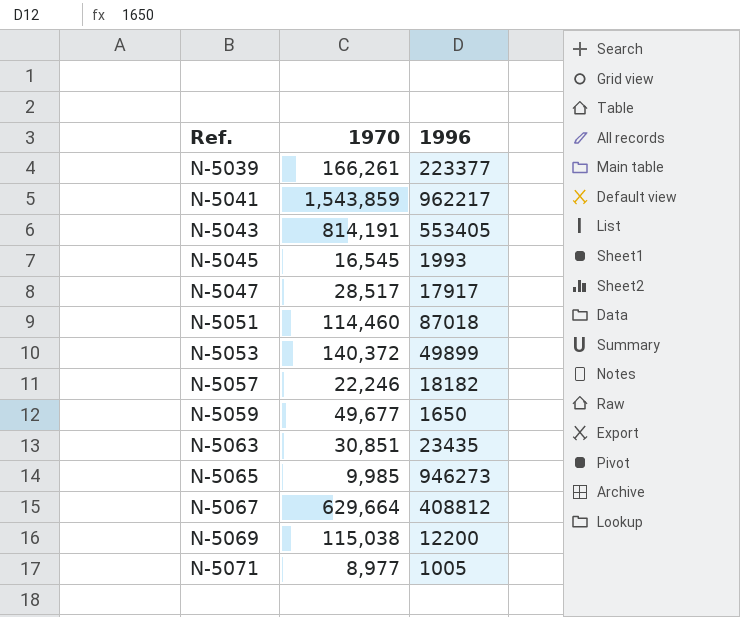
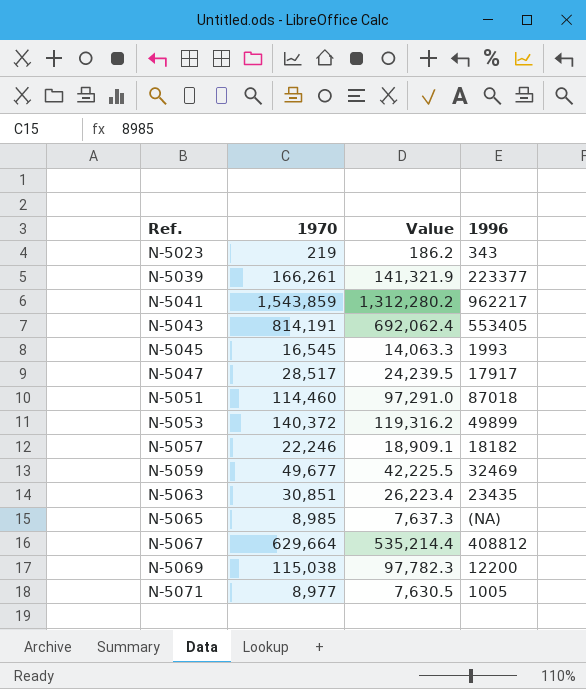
column Value | formula: none -> [1970] * 0.85
row N-5023: none -> 219 | 186.2 | 343
N-5059 | 1996: 1650 -> 32469
N-5065 | 1970: 9,985 -> 8,985
N-5065 | 1996: 946273 -> (NA)

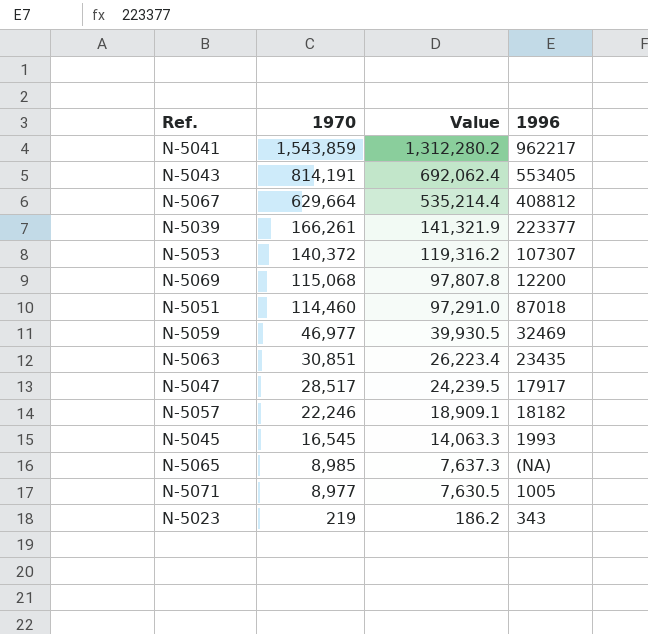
row order: Ref. ascending -> 1970 descending
N-5053 | 1996: 49899 -> 107307
N-5069 | 1970: 115,038 -> 115,068
N-5069 | Value: 97,782.3 -> 97,807.8
N-5059 | 1970: 49,677 -> 46,977
N-5059 | Value: 42,225.5 -> 39,930.5

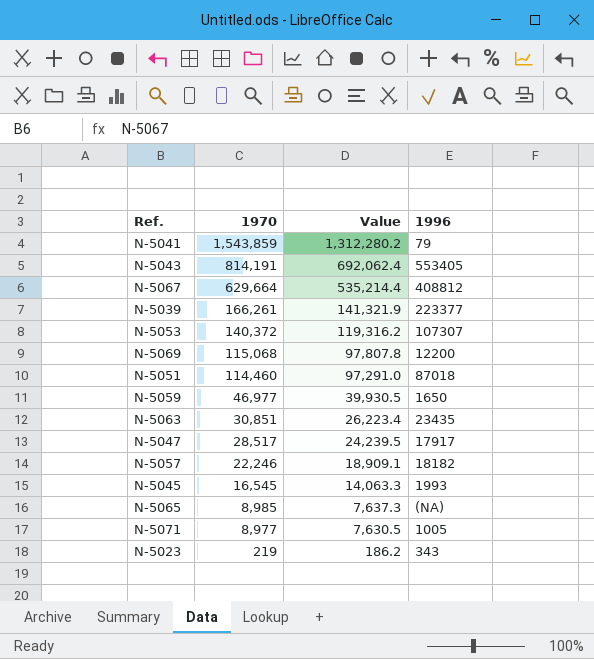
N-5041 | 1996: 962217 -> 79
N-5059 | 1996: 32469 -> 1650

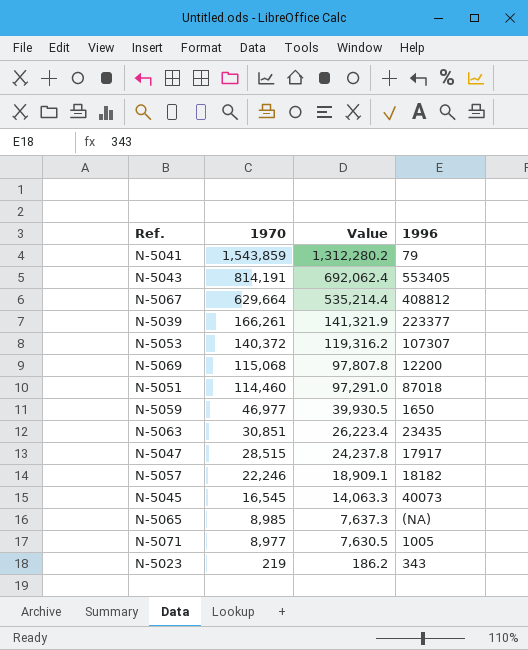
N-5047 | 1970: 28,517 -> 28,515
N-5047 | Value: 24,239.5 -> 24,237.8
N-5045 | 1996: 1993 -> 40073

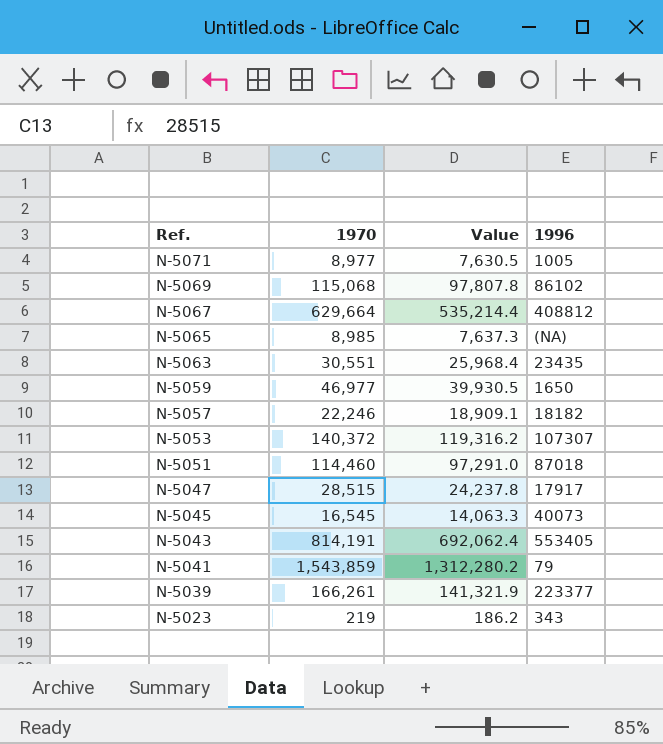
row order: 1970 descending -> Ref. descending
N-5069 | 1996: 12200 -> 86102
N-5063 | 1970: 30,851 -> 30,551
N-5063 | Value: 26,223.4 -> 25,968.4

